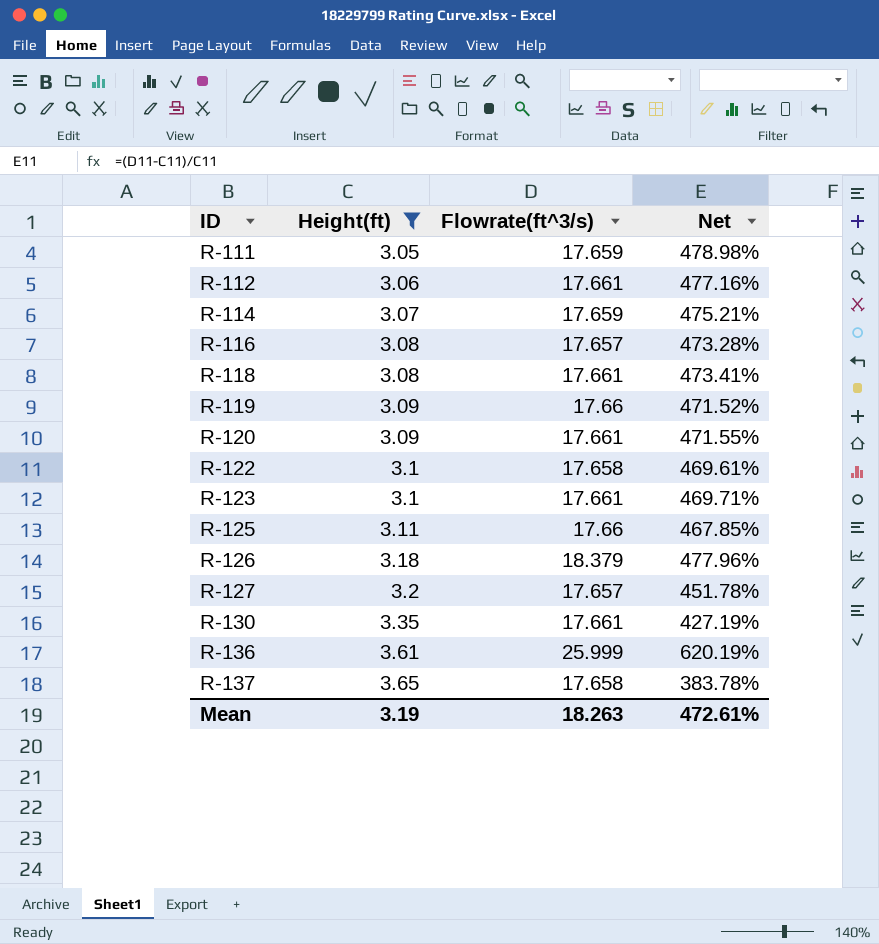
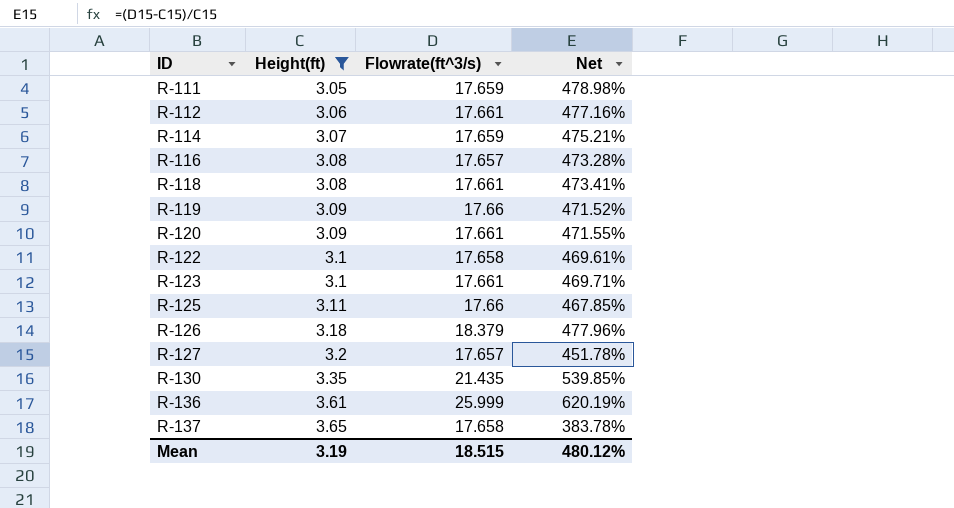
R-130 | Flowrate(ft^3/s): 17.661 -> 21.435
R-130 | Net: 427.19% -> 539.85%
Mean | Flowrate(ft^3/s): 18.263 -> 18.515
Mean | Net: 472.61% -> 480.12%

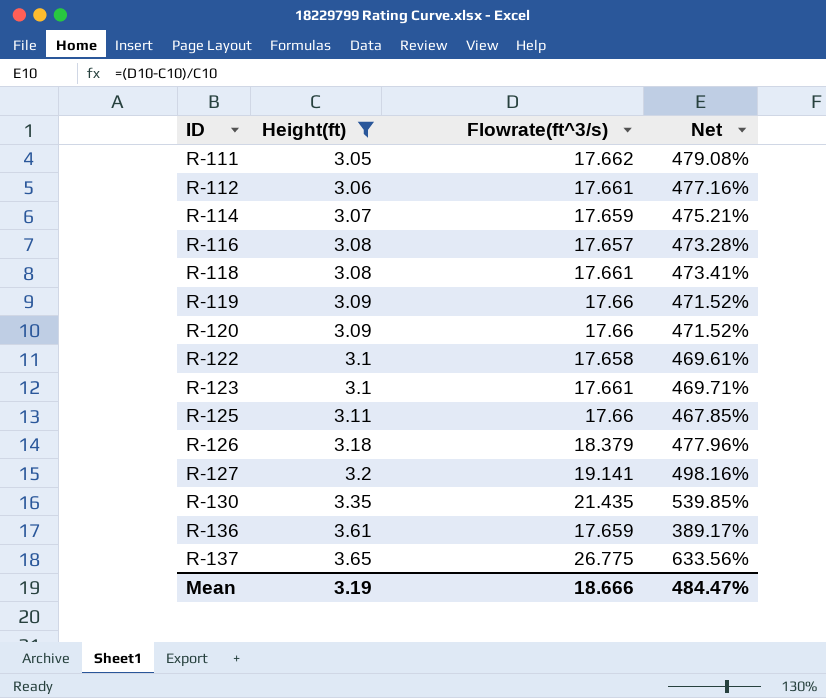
R-111 | Flowrate(ft^3/s): 17.659 -> 17.662
R-111 | Net: 478.98% -> 479.08%
R-120 | Flowrate(ft^3/s): 17.661 -> 17.66
R-120 | Net: 471.55% -> 471.52%
R-127 | Flowrate(ft^3/s): 17.657 -> 19.141
R-127 | Net: 451.78% -> 498.16%
R-136 | Flowrate(ft^3/s): 25.999 -> 17.659
R-136 | Net: 620.19% -> 389.17%
R-137 | Flowrate(ft^3/s): 17.658 -> 26.775
R-137 | Net: 383.78% -> 633.56%
Mean | Flowrate(ft^3/s): 18.515 -> 18.666
Mean | Net: 480.12% -> 484.47%

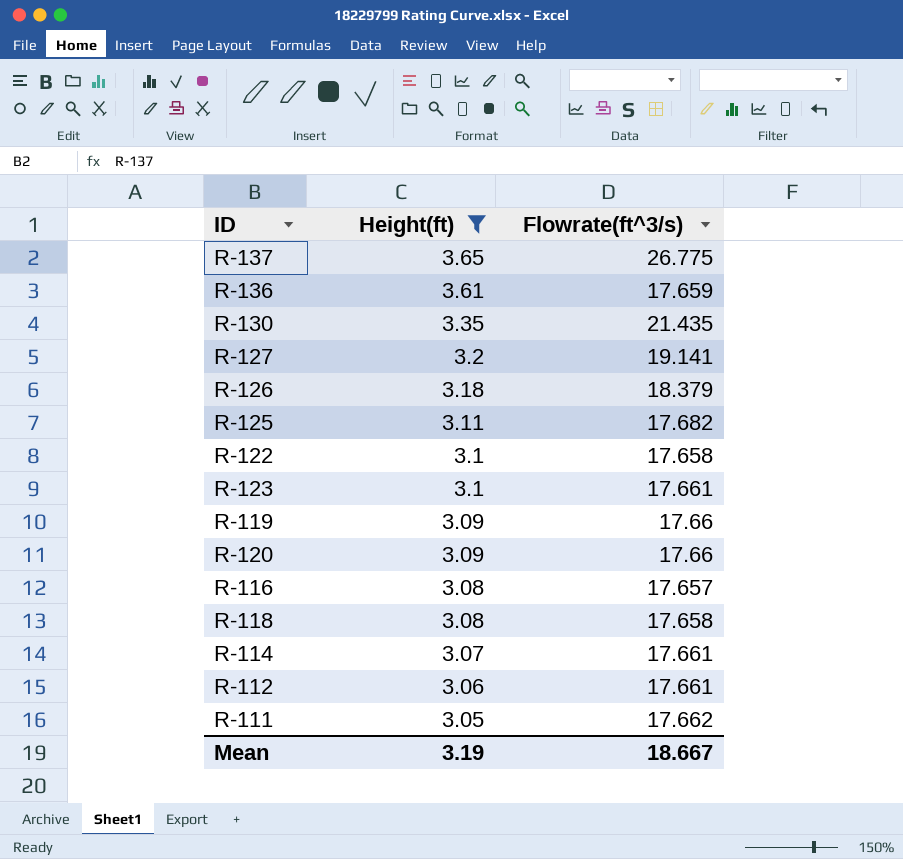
row order: ID ascending -> Height(ft) descending
column Net | formula: ([Flowrate(ft^3/s)] - [Height(ft)]) / [Height(ft)] -> none
R-125 | Flowrate(ft^3/s): 17.66 -> 17.682
R-118 | Flowrate(ft^3/s): 17.661 -> 17.658
R-114 | Flowrate(ft^3/s): 17.659 -> 17.661
Mean | Flowrate(ft^3/s): 18.666 -> 18.667

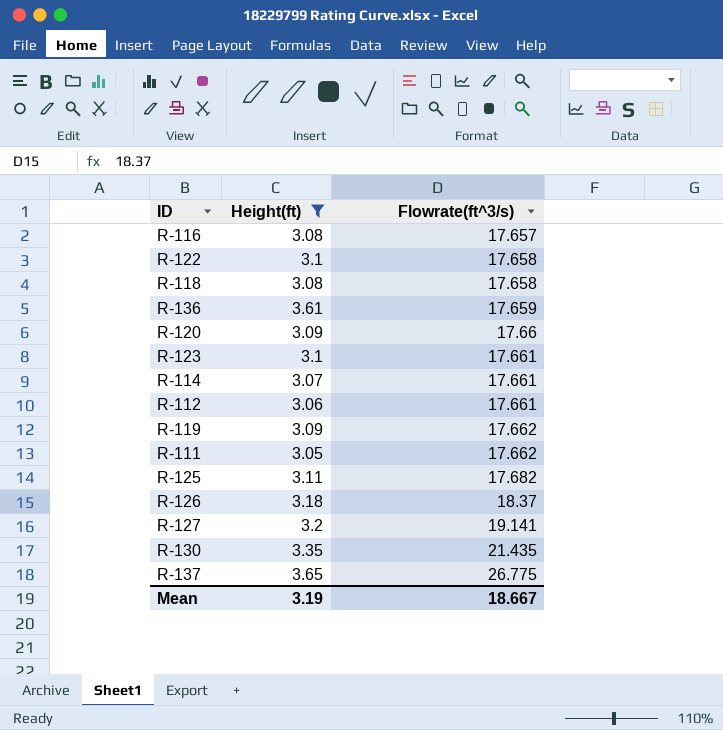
row order: Height(ft) descending -> Flowrate(ft^3/s) ascending
R-119 | Flowrate(ft^3/s): 17.66 -> 17.662
R-126 | Flowrate(ft^3/s): 18.379 -> 18.37

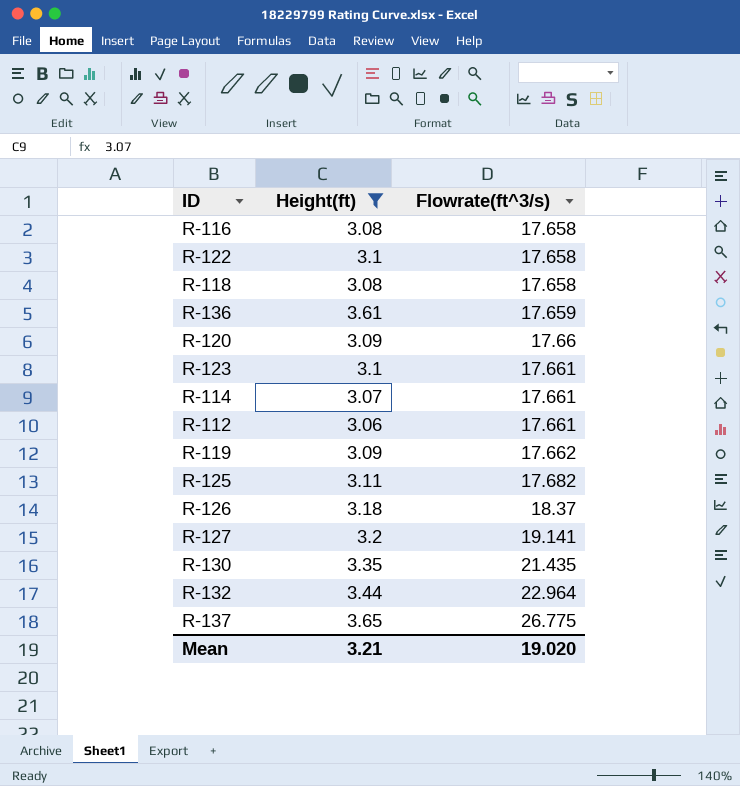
row R-111: 3.05 | 17.662 -> none
R-116 | Flowrate(ft^3/s): 17.657 -> 17.658
row R-132: none -> 3.44 | 22.964
Mean | Height(ft): 3.19 -> 3.21
Mean | Flowrate(ft^3/s): 18.667 -> 19.020

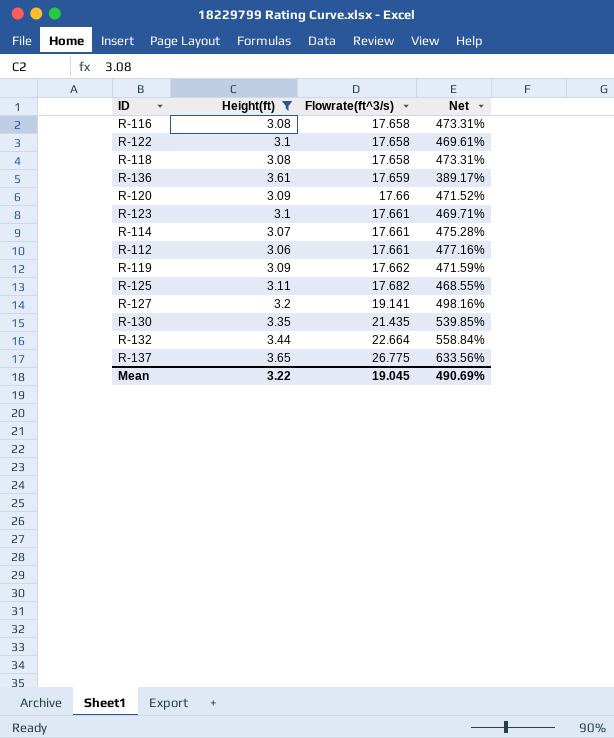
column Net | formula: none -> ([Flowrate(ft^3/s)] - [Height(ft)]) / [Height(ft)]
row R-126: 3.18 | 18.37 -> none
R-132 | Flowrate(ft^3/s): 22.964 -> 22.664
Mean | Height(ft): 3.21 -> 3.22
Mean | Flowrate(ft^3/s): 19.020 -> 19.045

